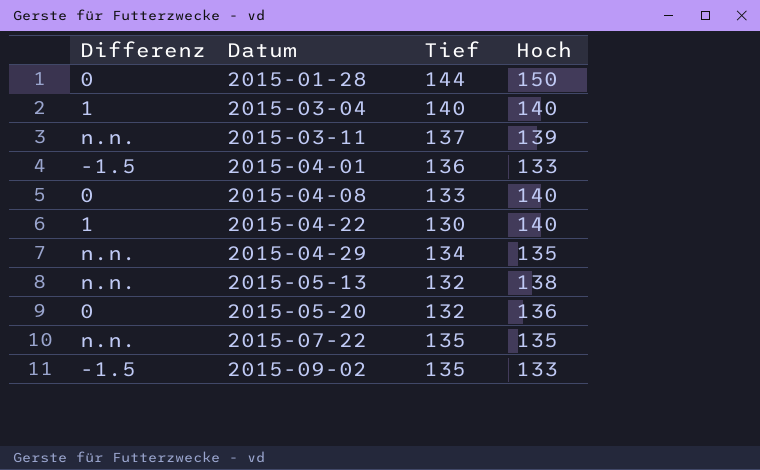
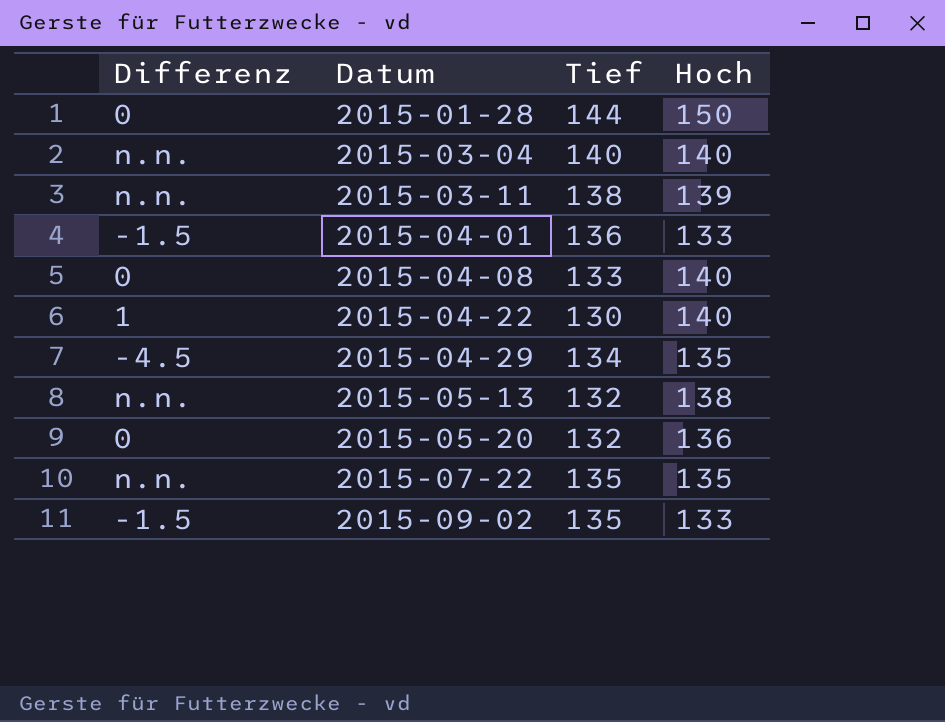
2015-03-04 | Differenz: 1 -> n.n.
2015-03-11 | Tief: 137 -> 138
2015-04-29 | Differenz: n.n. -> -4.5

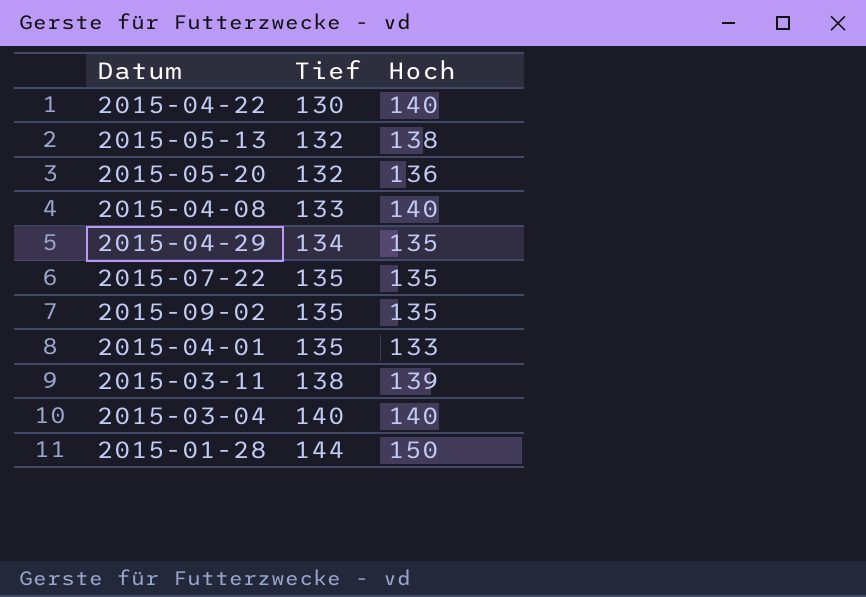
row order: Datum ascending -> Tief ascending
column Differenz | position: 1 -> none
2015-09-02 | Hoch: 133 -> 135
2015-04-01 | Tief: 136 -> 135

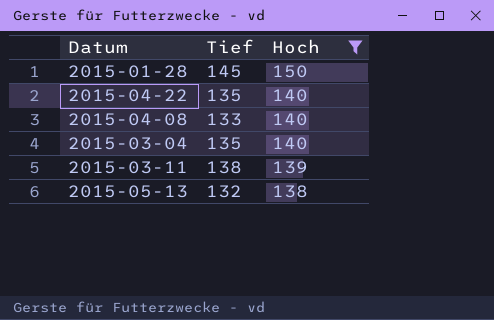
filter: none -> Hoch >= 138
row order: Tief ascending -> Hoch descending
2015-01-28 | Tief: 144 -> 145
2015-04-22 | Tief: 130 -> 135
2015-03-04 | Tief: 140 -> 135

